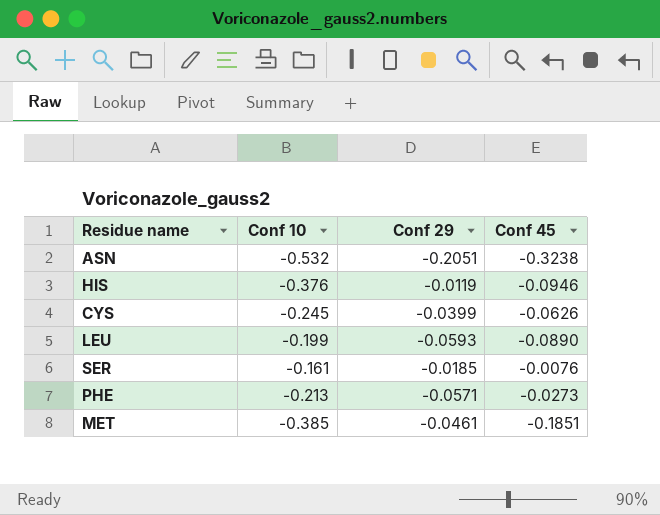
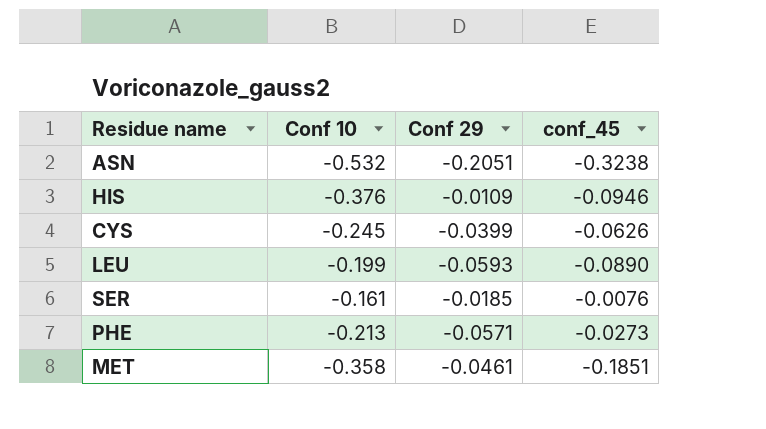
column name: Conf 45 -> conf_45
HIS | Conf 29: -0.0119 -> -0.0109
MET | Conf 10: -0.385 -> -0.358

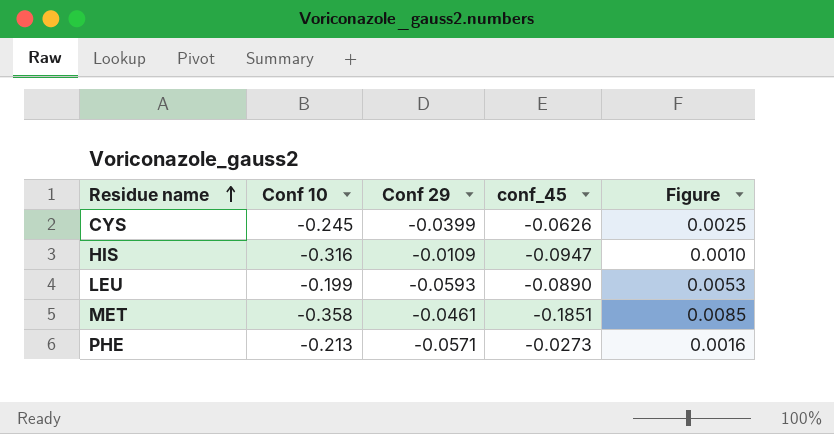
row order: none -> Residue name ascending
column Figure | formula: none -> [Conf 29] * [conf_45]
row ASN: -0.532 | -0.2051 | -0.3238 -> none
row SER: -0.161 | -0.0185 | -0.0076 -> none
HIS | Conf 10: -0.376 -> -0.316
HIS | conf_45: -0.0946 -> -0.0947

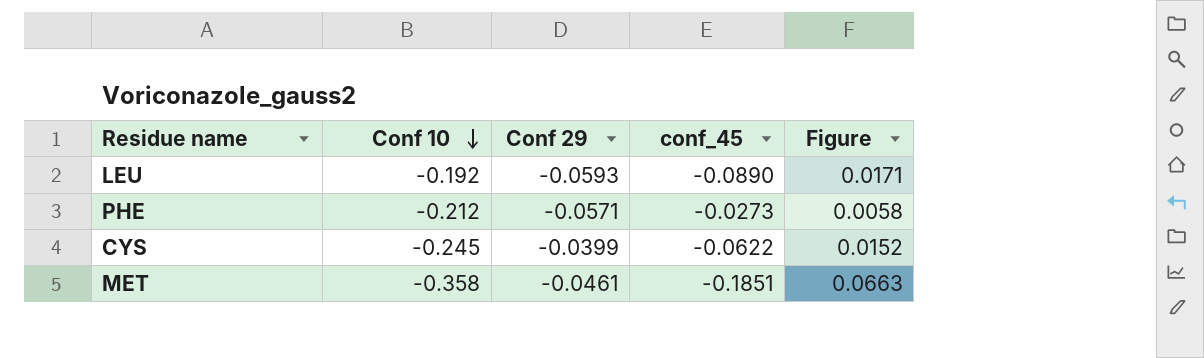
row order: Residue name ascending -> Conf 10 descending
column Figure | formula: [Conf 29] * [conf_45] -> [Conf 10] * [conf_45]
row HIS: -0.316 | -0.0109 | -0.0947 | 0.0010 -> none
LEU | Conf 10: -0.199 -> -0.192
PHE | Conf 10: -0.213 -> -0.212
CYS | conf_45: -0.0626 -> -0.0622

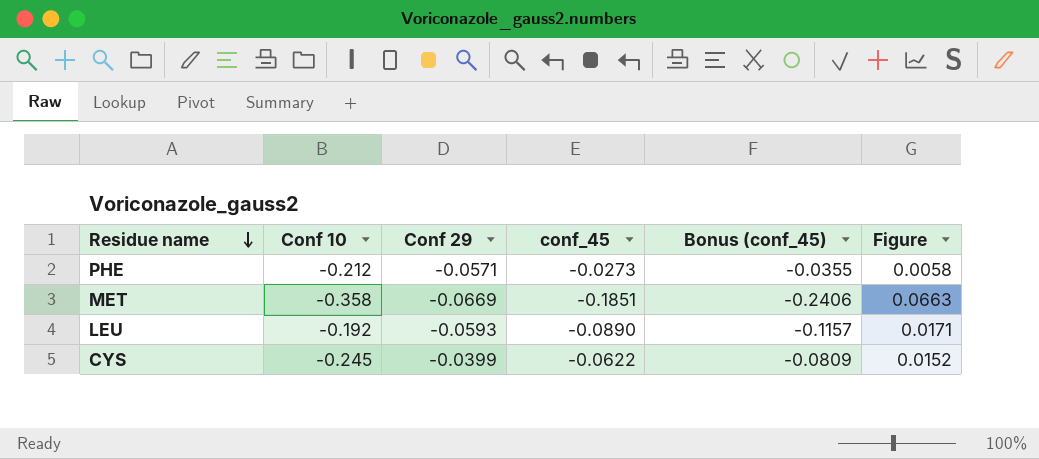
row order: Conf 10 descending -> Residue name descending
column Bonus (conf_45) | formula: none -> [conf_45] * 1.3
MET | Conf 29: -0.0461 -> -0.0669

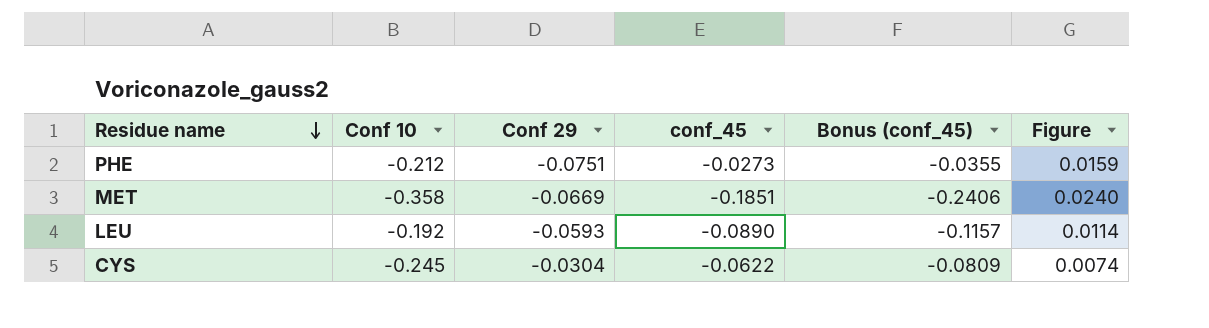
column Figure | formula: [Conf 10] * [conf_45] -> [Conf 10] * [Conf 29]
PHE | Conf 29: -0.0571 -> -0.0751
CYS | Conf 29: -0.0399 -> -0.0304

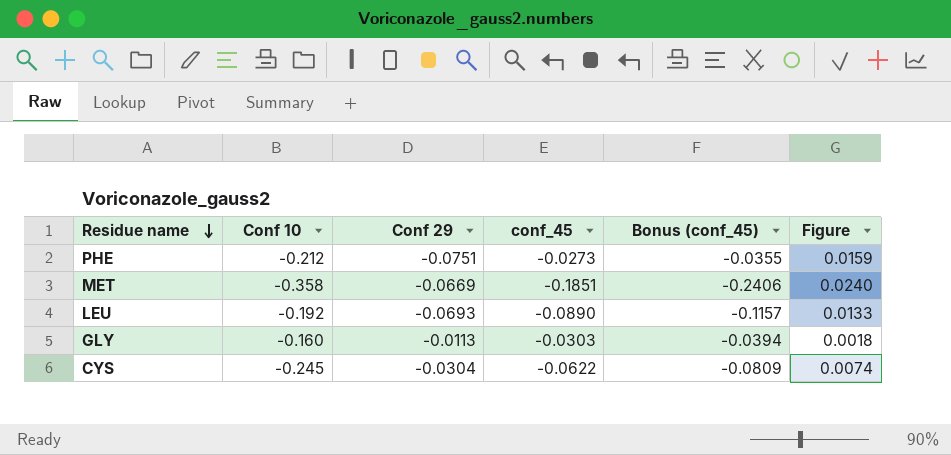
LEU | Conf 29: -0.0593 -> -0.0693
LEU | Figure: 0.0114 -> 0.0133
row GLY: none -> -0.160 | -0.0113 | -0.0303 | -0.0394 | 0.0018

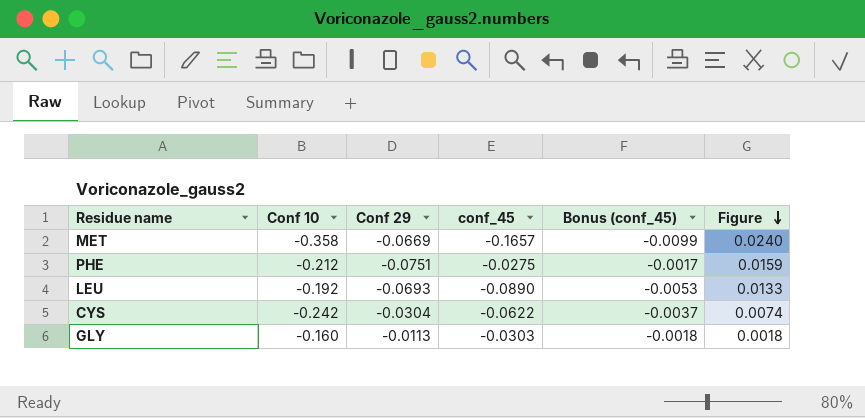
row order: Residue name descending -> Figure descending
column Bonus (conf_45) | formula: [conf_45] * 1.3 -> [conf_45] * 0.06
MET | conf_45: -0.1851 -> -0.1657
PHE | conf_45: -0.0273 -> -0.0275
CYS | Conf 10: -0.245 -> -0.242

